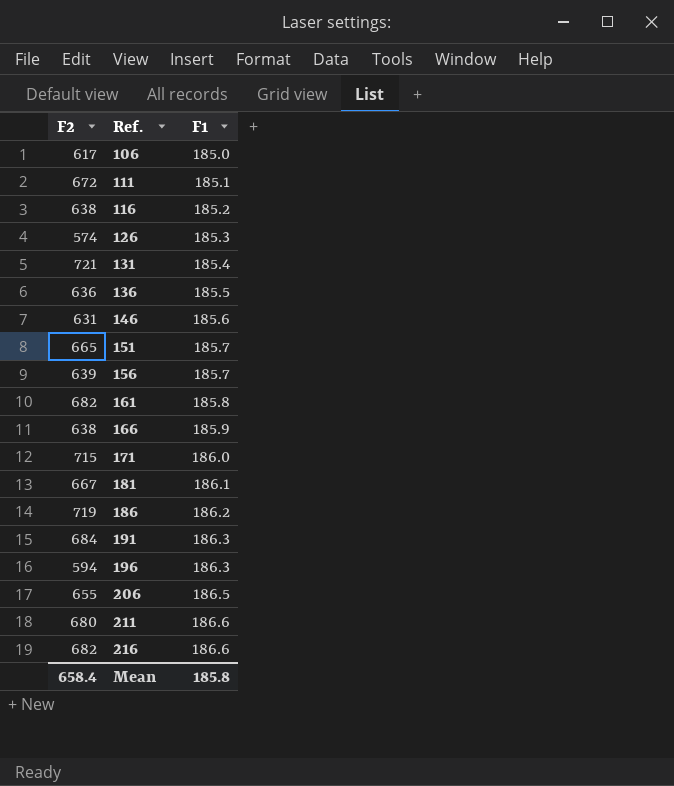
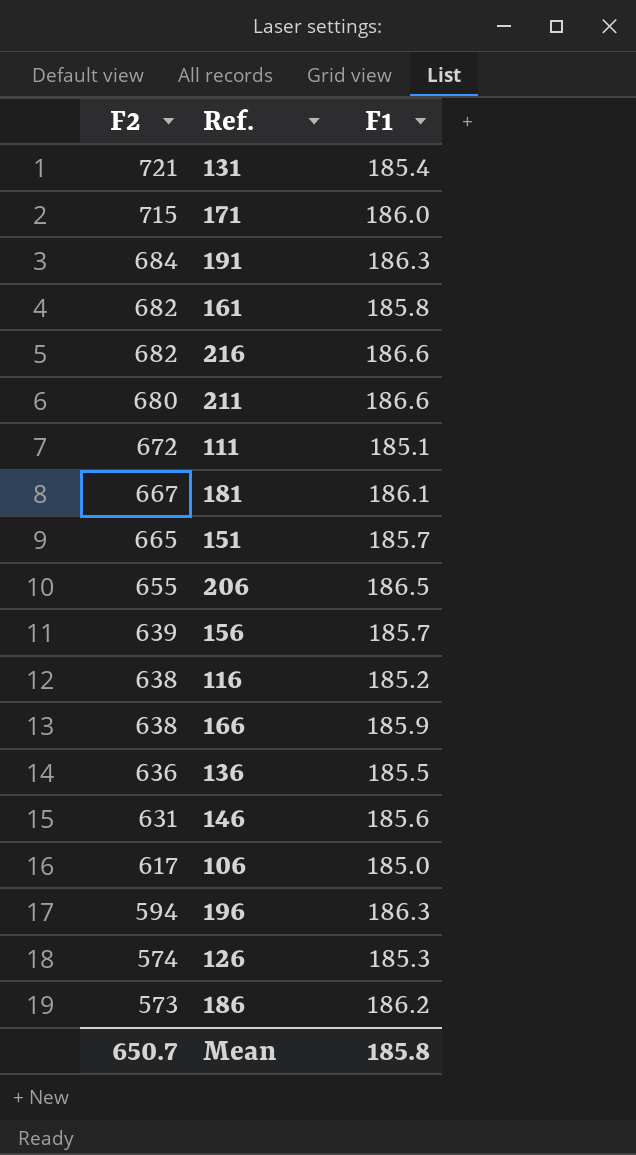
row order: Ref. ascending -> F2 descending
186 | F2: 719 -> 573
Mean | F2: 658.4 -> 650.7

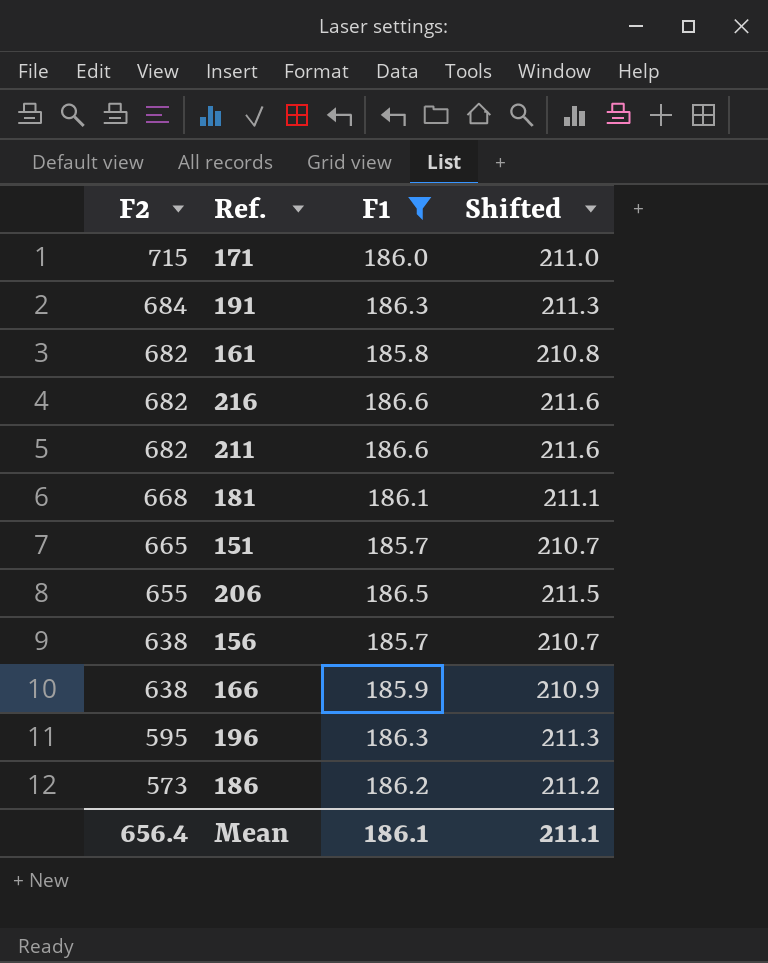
filter: none -> F1 >= 185.7
column Shifted | formula: none -> [F1] + 25
211 | F2: 680 -> 682
181 | F2: 667 -> 668
156 | F2: 639 -> 638
196 | F2: 594 -> 595
Mean | F2: 650.7 -> 656.4
Mean | F1: 185.8 -> 186.1

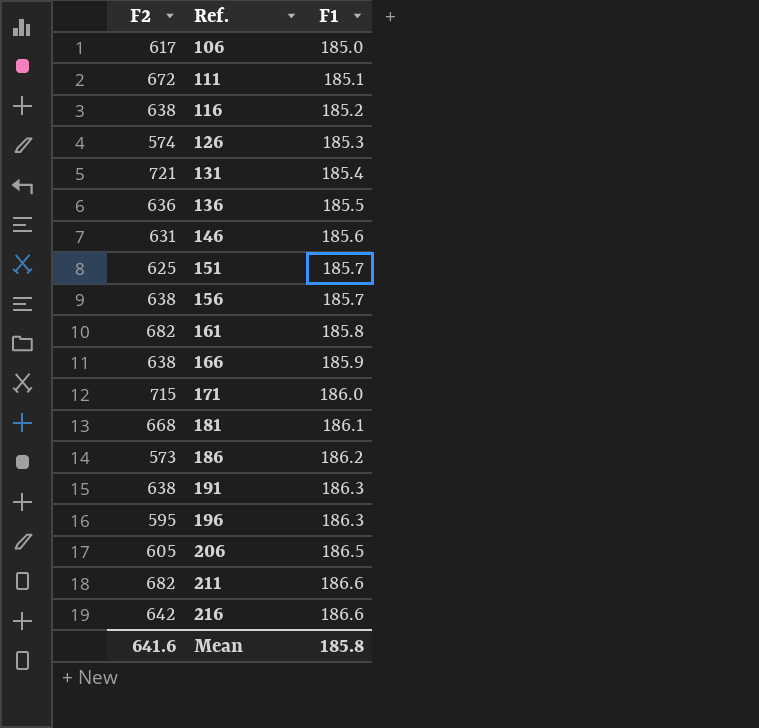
filter: F1 >= 185.7 -> none
row order: F2 descending -> Ref. ascending
column Shifted | formula: [F1] + 25 -> none
151 | F2: 665 -> 625
191 | F2: 684 -> 638
206 | F2: 655 -> 605
216 | F2: 682 -> 642
Mean | F2: 656.4 -> 641.6
Mean | F1: 186.1 -> 185.8

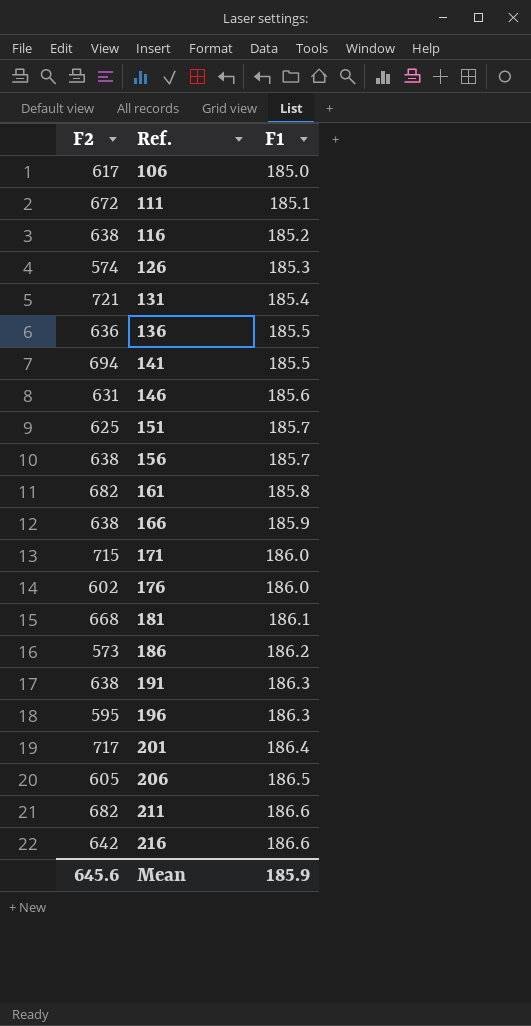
row 141: none -> 694 | 185.5
row 176: none -> 602 | 186.0
row 201: none -> 717 | 186.4
Mean | F2: 641.6 -> 645.6
Mean | F1: 185.8 -> 185.9

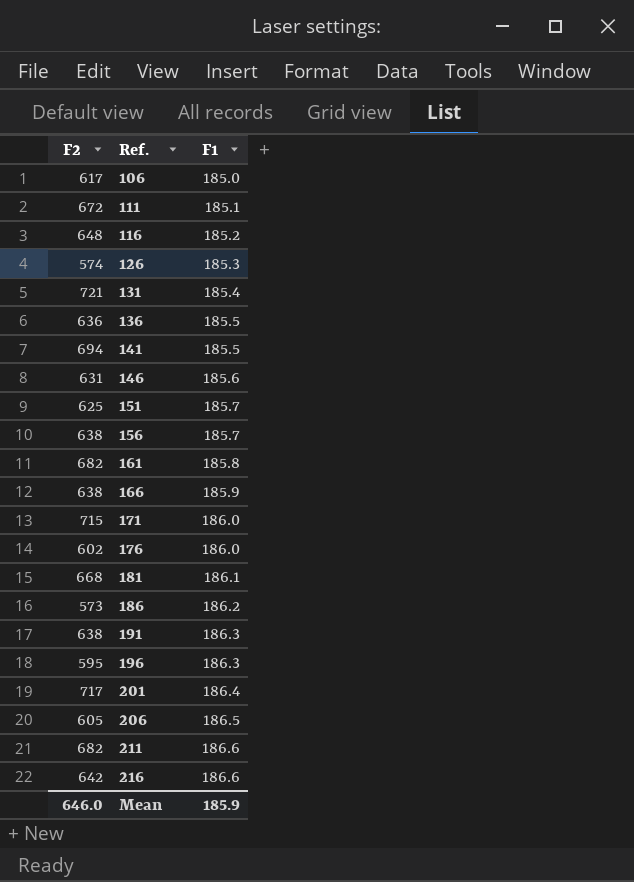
116 | F2: 638 -> 648
Mean | F2: 645.6 -> 646.0

